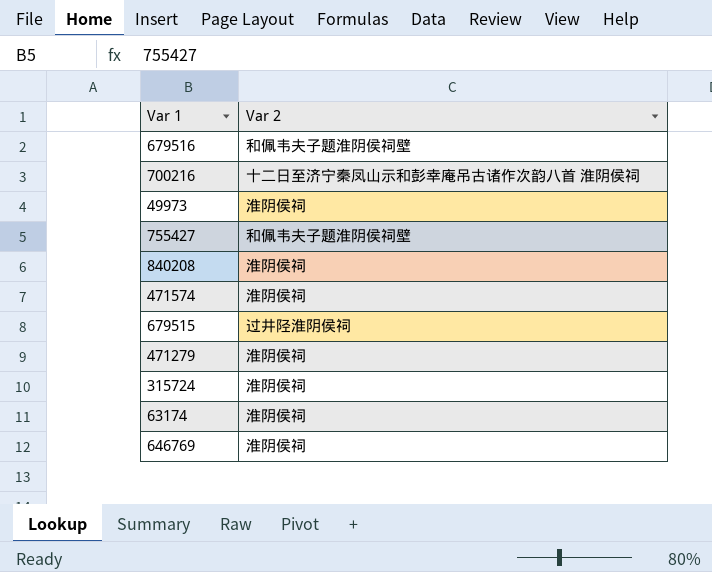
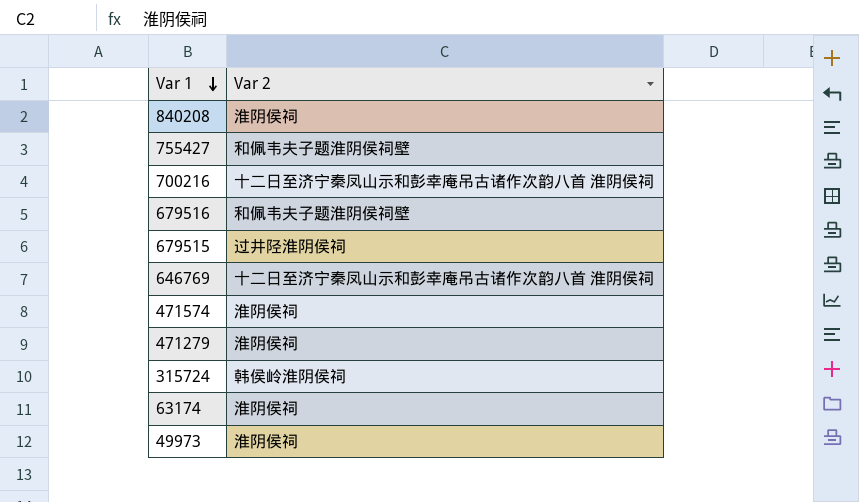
row order: none -> Var 1 descending
646769 | Var 2: 淮阴侯祠 -> 十二日至济宁秦凤山示和彭幸庵吊古诸作次韵八首 淮阴侯祠
315724 | Var 2: 淮阴侯祠 -> 韩侯岭淮阴侯祠

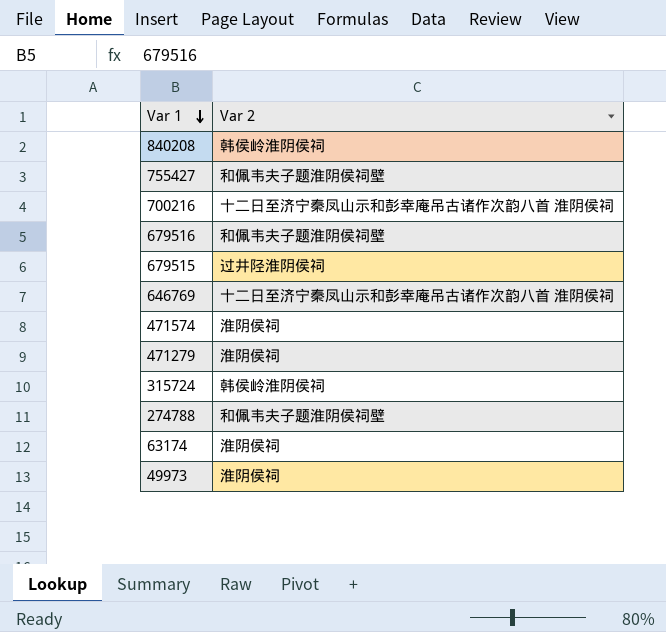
840208 | Var 2: 淮阴侯祠 -> 韩侯岭淮阴侯祠
row 274788: none -> 和佩韦夫子题淮阴侯祠壁

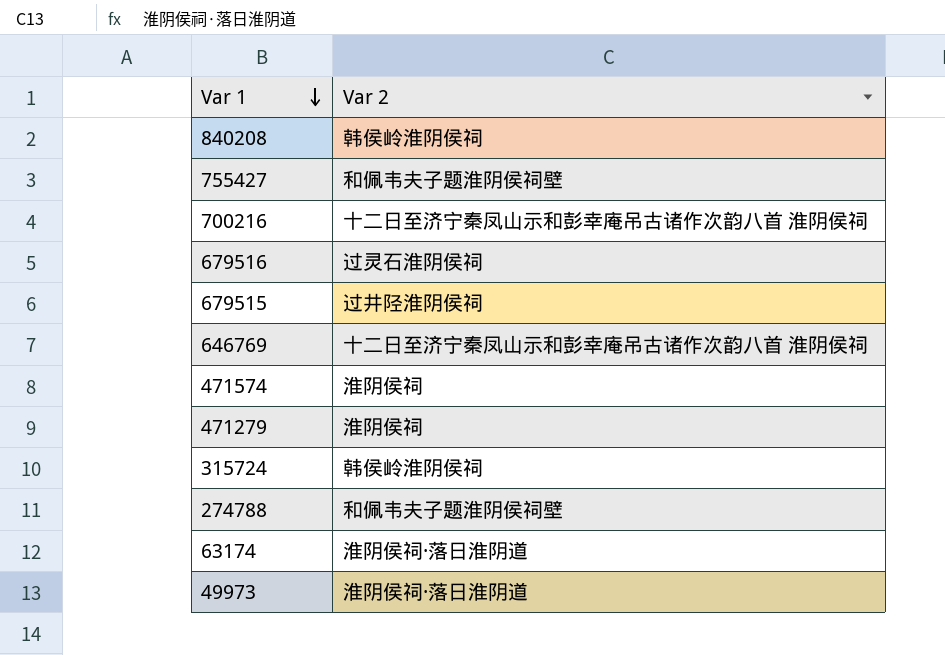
679516 | Var 2: 和佩韦夫子题淮阴侯祠壁 -> 过灵石淮阴侯祠
63174 | Var 2: 淮阴侯祠 -> 淮阴侯祠·落日淮阴道
49973 | Var 2: 淮阴侯祠 -> 淮阴侯祠·落日淮阴道

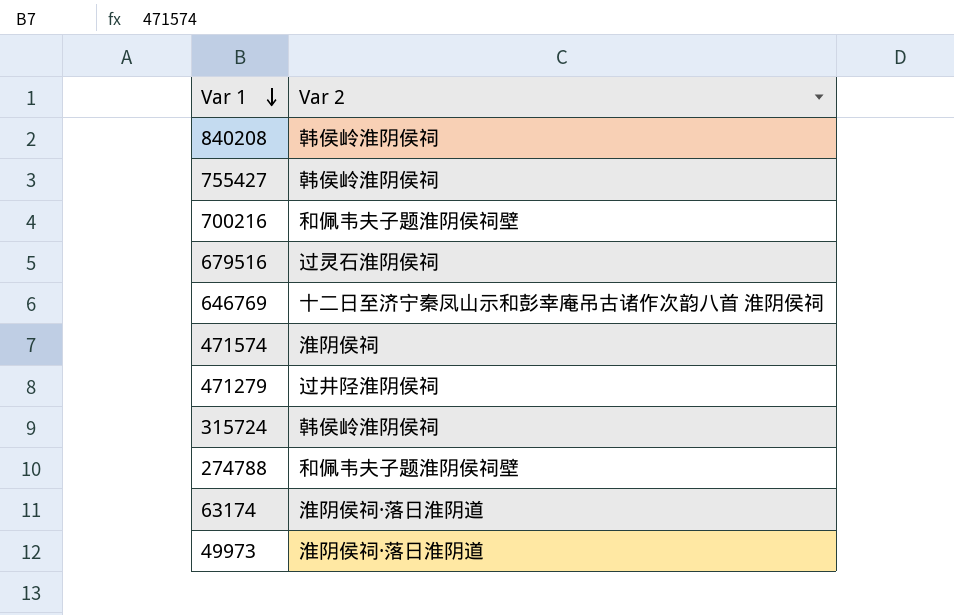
row 679515: 过井陉淮阴侯祠 -> none
755427 | Var 2: 和佩韦夫子题淮阴侯祠壁 -> 韩侯岭淮阴侯祠
700216 | Var 2: 十二日至济宁秦凤山示和彭幸庵吊古诸作次韵八首 淮阴侯祠 -> 和佩韦夫子题淮阴侯祠壁
471279 | Var 2: 淮阴侯祠 -> 过井陉淮阴侯祠

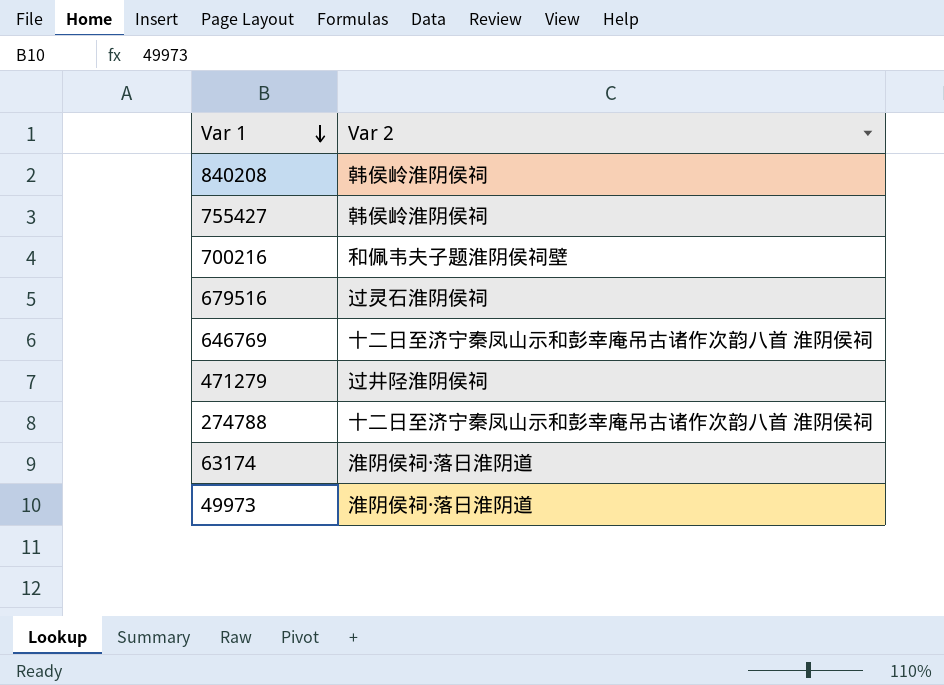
row 471574: 淮阴侯祠 -> none
row 315724: 韩侯岭淮阴侯祠 -> none
274788 | Var 2: 和佩韦夫子题淮阴侯祠壁 -> 十二日至济宁秦凤山示和彭幸庵吊古诸作次韵八首 淮阴侯祠

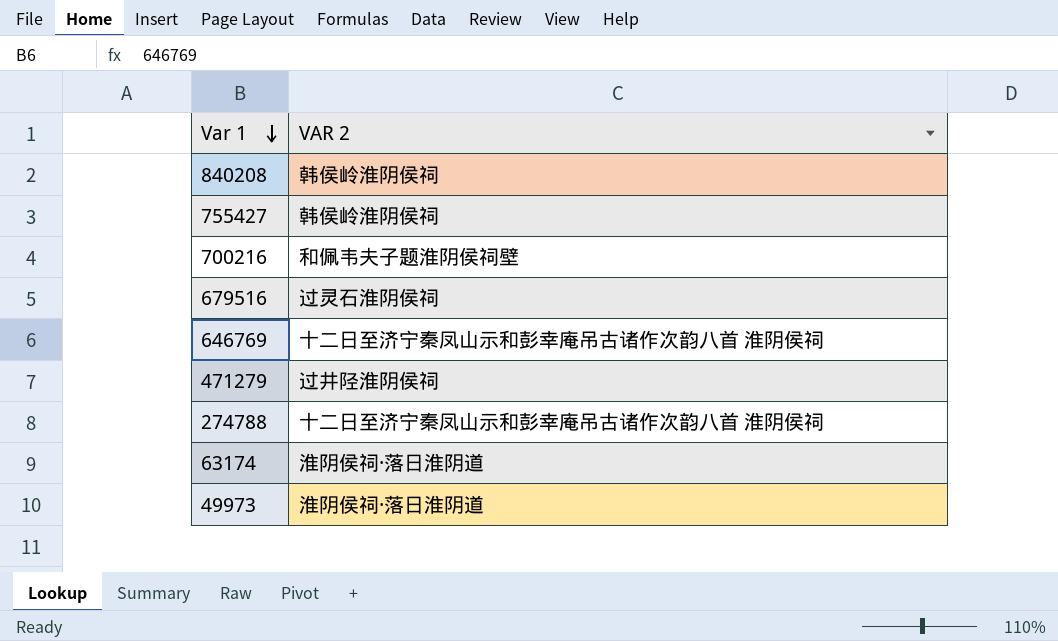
column name: Var 2 -> VAR 2

